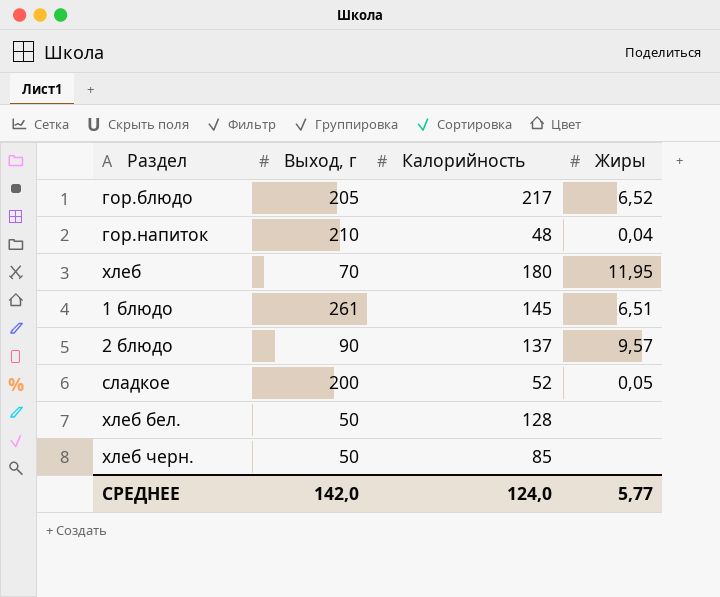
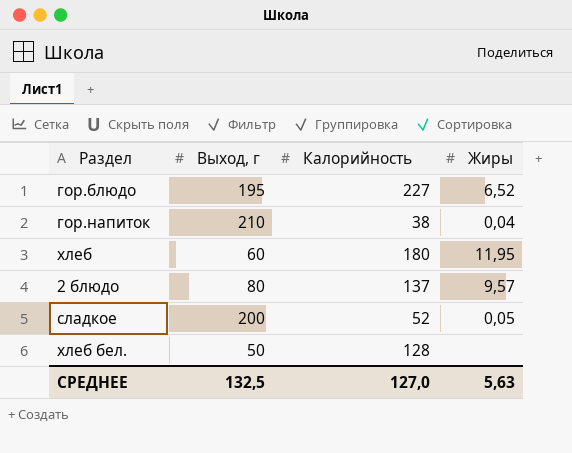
row 1 блюдо: 261 | 145 | 6,51 -> none
row хлеб черн.: 50 | 85 | none -> none
гор.блюдо | Выход, г: 205 -> 195
гор.блюдо | Калорийность: 217 -> 227
гор.напиток | Калорийность: 48 -> 38
хлеб | Выход, г: 70 -> 60
2 блюдо | Выход, г: 90 -> 80
СРЕДНЕЕ | Выход, г: 142,0 -> 132,5
СРЕДНЕЕ | Калорийность: 124,0 -> 127,0
СРЕДНЕЕ | Жиры: 5,77 -> 5,63

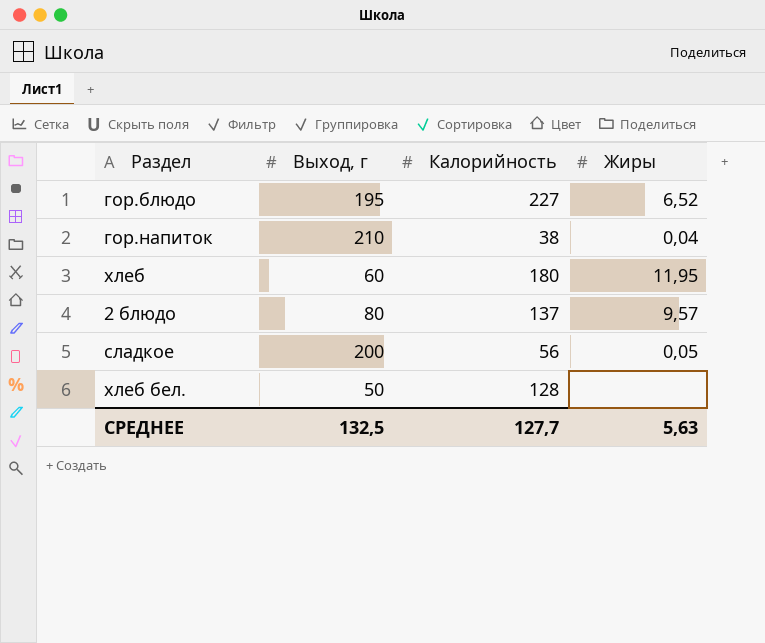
сладкое | Калорийность: 52 -> 56
СРЕДНЕЕ | Калорийность: 127,0 -> 127,7

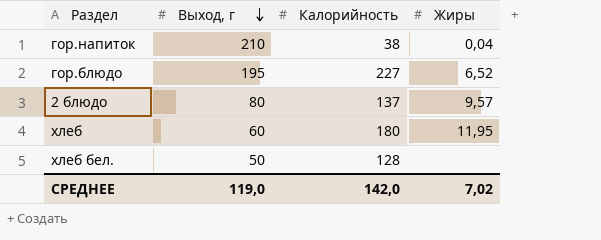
row order: none -> Выход, г descending
row сладкое: 200 | 56 | 0,05 -> none
СРЕДНЕЕ | Выход, г: 132,5 -> 119,0
СРЕДНЕЕ | Калорийность: 127,7 -> 142,0
СРЕДНЕЕ | Жиры: 5,63 -> 7,02

